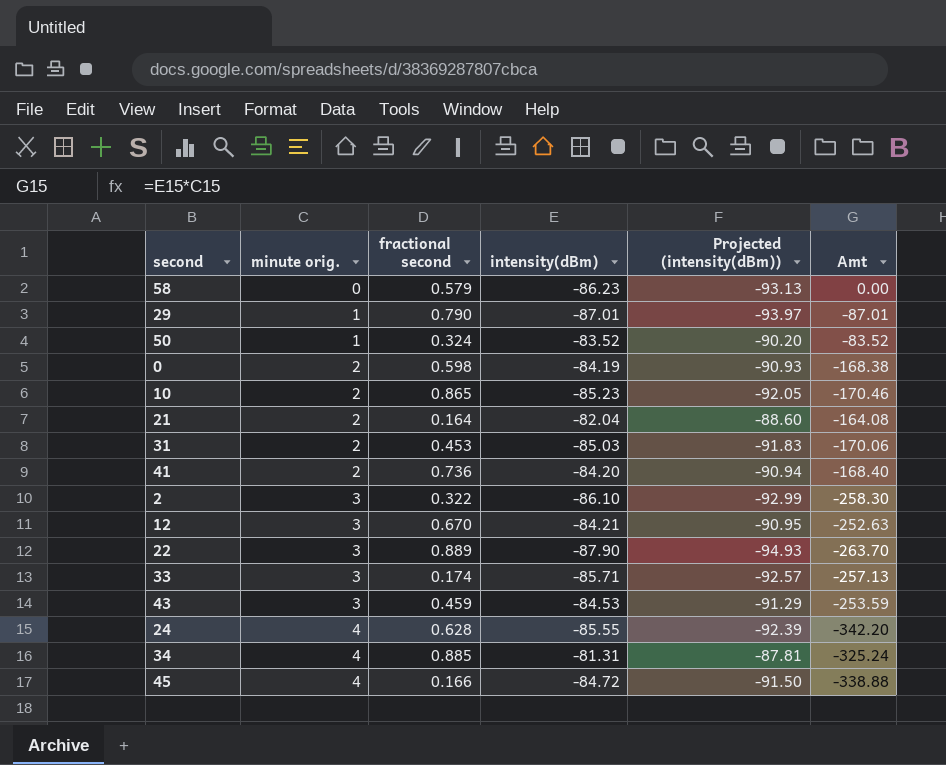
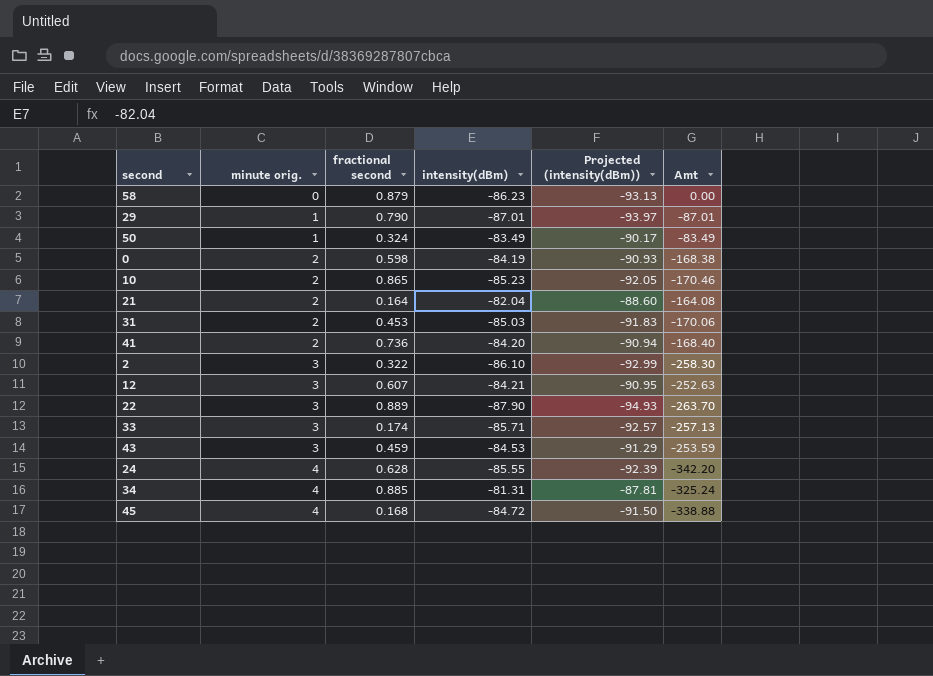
58 | fractional second: 0.579 -> 0.879
50 | intensity(dBm): -83.52 -> -83.49
50 | Projected (intensity(dBm)): -90.20 -> -90.17
50 | Amt: -83.52 -> -83.49
12 | fractional second: 0.670 -> 0.607
45 | fractional second: 0.166 -> 0.168

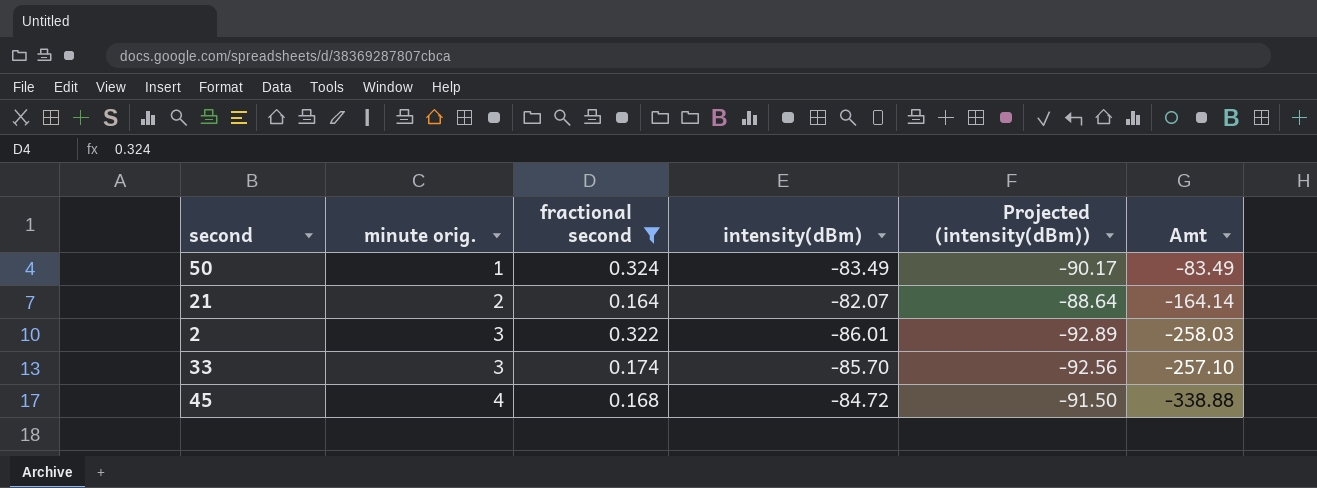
filter: none -> fractional second <= 0.324
21 | intensity(dBm): -82.04 -> -82.07
21 | Projected (intensity(dBm)): -88.60 -> -88.64
21 | Amt: -164.08 -> -164.14
2 | intensity(dBm): -86.10 -> -86.01
2 | Projected (intensity(dBm)): -92.99 -> -92.89
2 | Amt: -258.30 -> -258.03
33 | intensity(dBm): -85.71 -> -85.70
33 | Projected (intensity(dBm)): -92.57 -> -92.56
33 | Amt: -257.13 -> -257.10

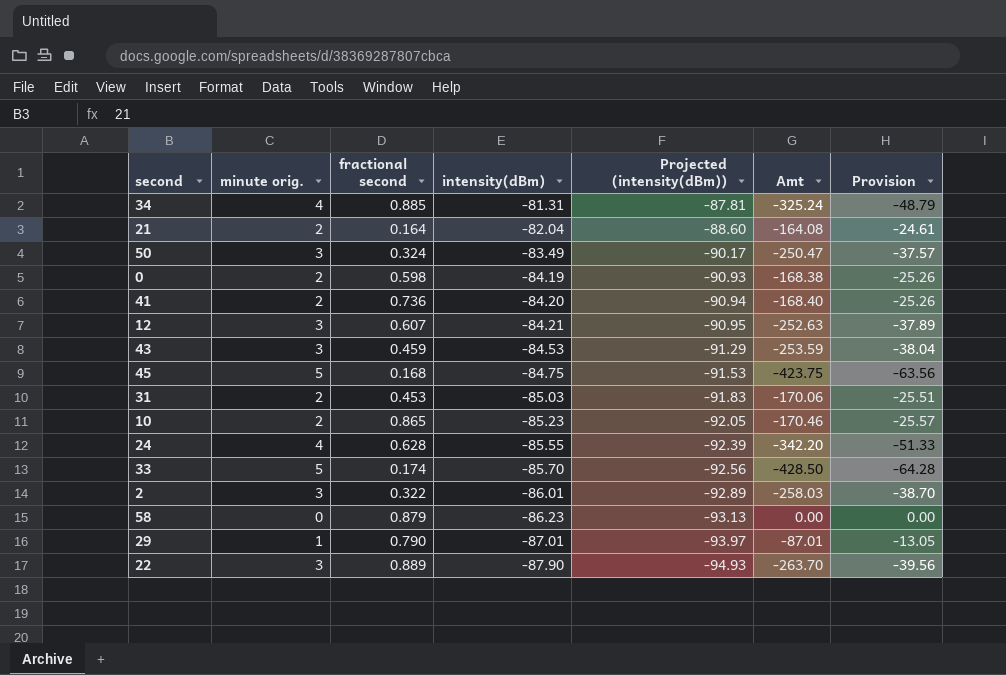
filter: fractional second <= 0.324 -> none
row order: minute orig. ascending -> intensity(dBm) descending
column Provision | formula: none -> [Amt] * 0.15
21 | intensity(dBm): -82.07 -> -82.04
21 | Projected (intensity(dBm)): -88.64 -> -88.60
21 | Amt: -164.14 -> -164.08
50 | minute orig.: 1 -> 3
50 | Amt: -83.49 -> -250.47
45 | minute orig.: 4 -> 5
45 | intensity(dBm): -84.72 -> -84.75
45 | Projected (intensity(dBm)): -91.50 -> -91.53
45 | Amt: -338.88 -> -423.75
33 | minute orig.: 3 -> 5
33 | Amt: -257.10 -> -428.50

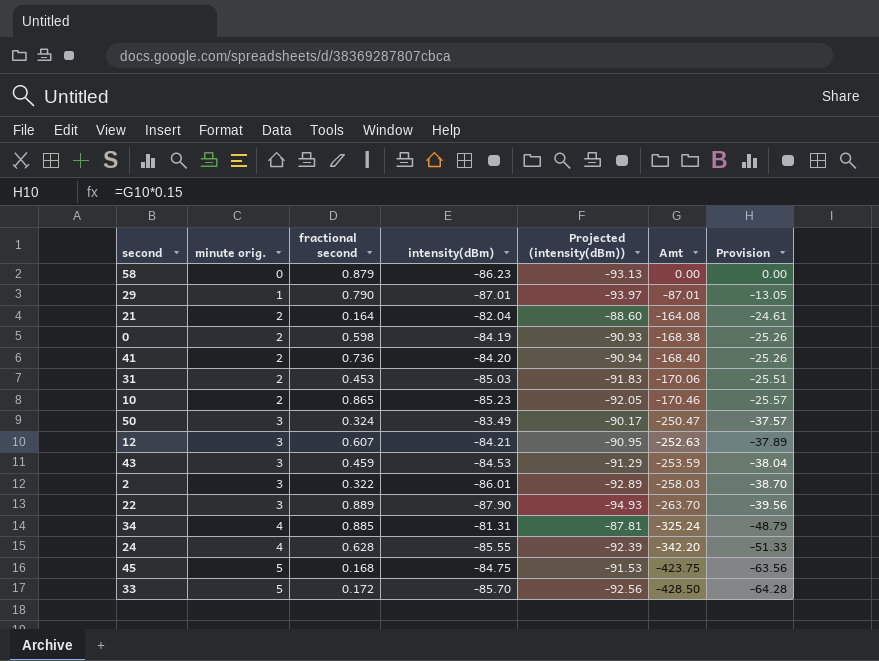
row order: intensity(dBm) descending -> minute orig. ascending
33 | fractional second: 0.174 -> 0.172

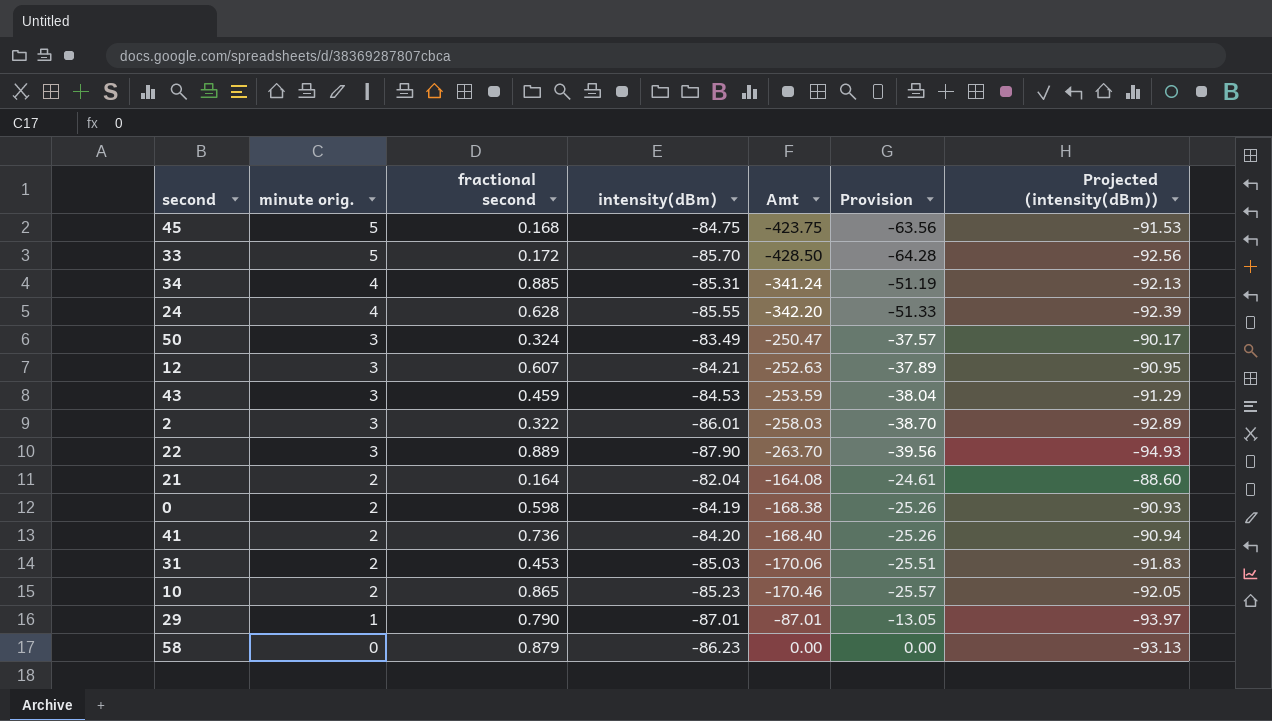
row order: minute orig. ascending -> minute orig. descending
column Projected (intensity(dBm)) | position: 5 -> 7
34 | intensity(dBm): -81.31 -> -85.31
34 | Amt: -325.24 -> -341.24
34 | Provision: -48.79 -> -51.19
34 | Projected (intensity(dBm)): -87.81 -> -92.13

